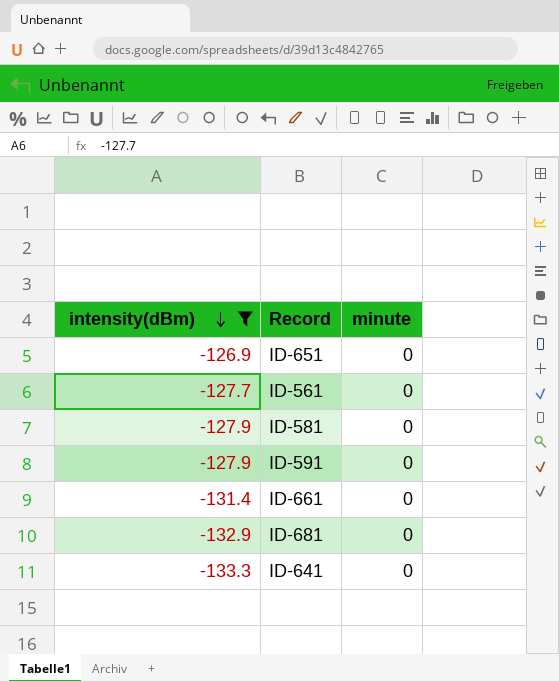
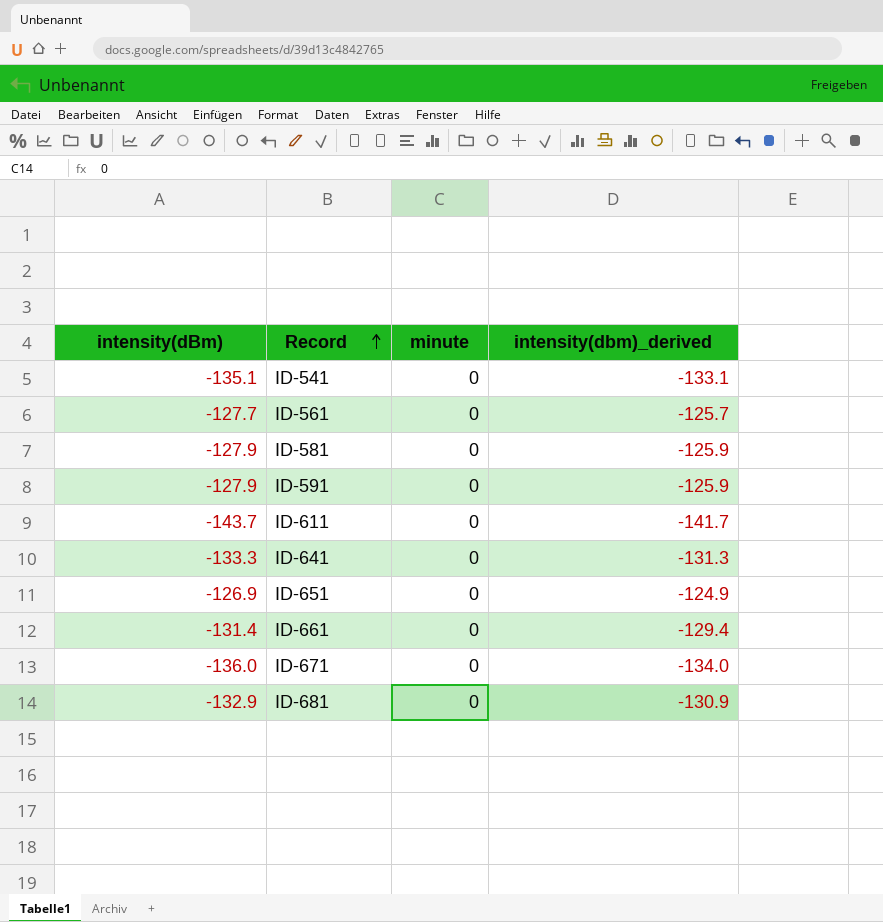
filter: intensity(dBm) >= -133.3 -> none
row order: intensity(dBm) descending -> Record ascending
column intensity(dbm)_derived | formula: none -> [intensity(dBm)] + 2

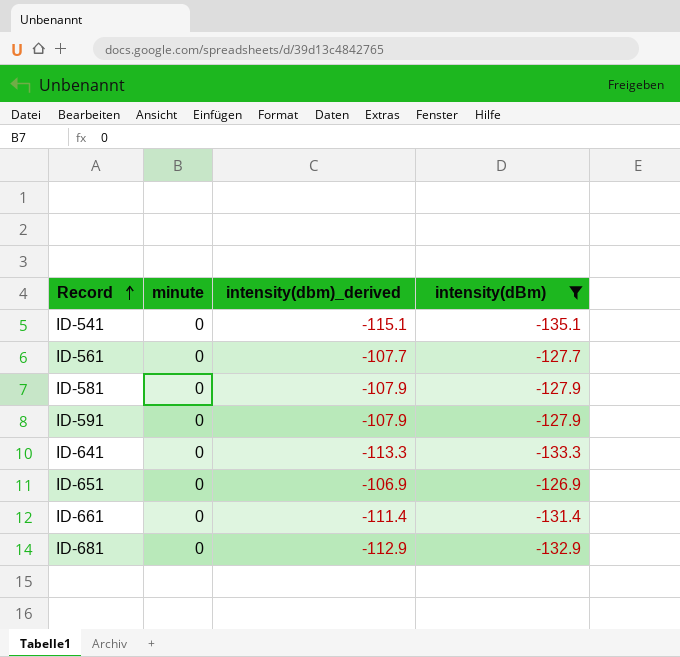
filter: none -> intensity(dBm) >= -135.1
column intensity(dbm)_derived | formula: [intensity(dBm)] + 2 -> [intensity(dBm)] + 20
column intensity(dBm) | position: 1 -> 4

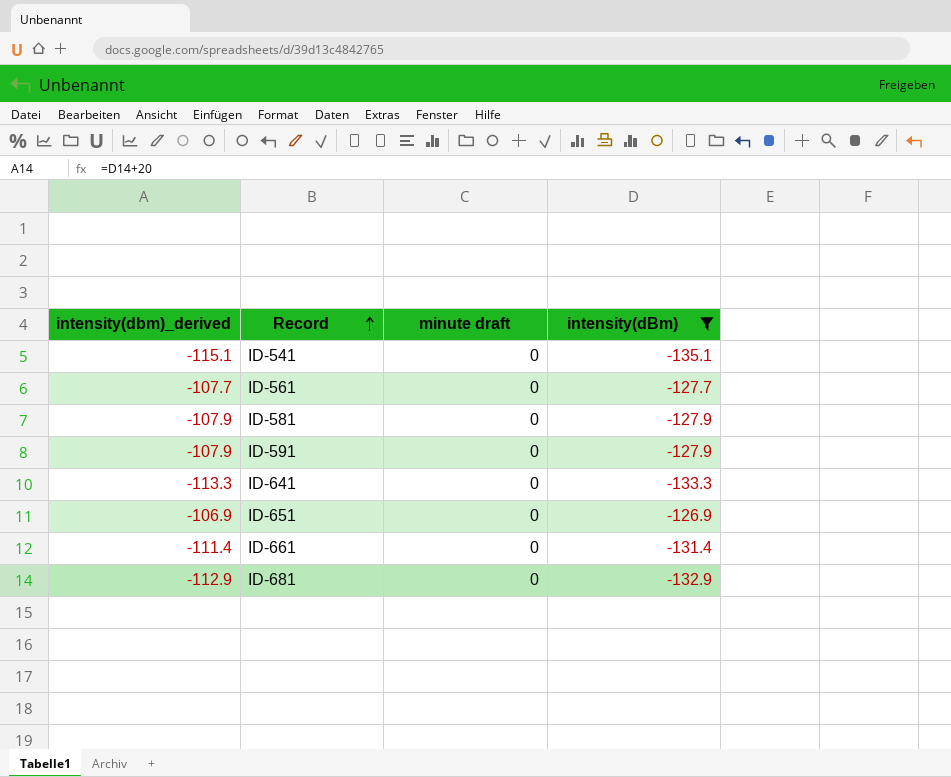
column intensity(dbm)_derived | position: 3 -> 1
column name: minute -> minute draft

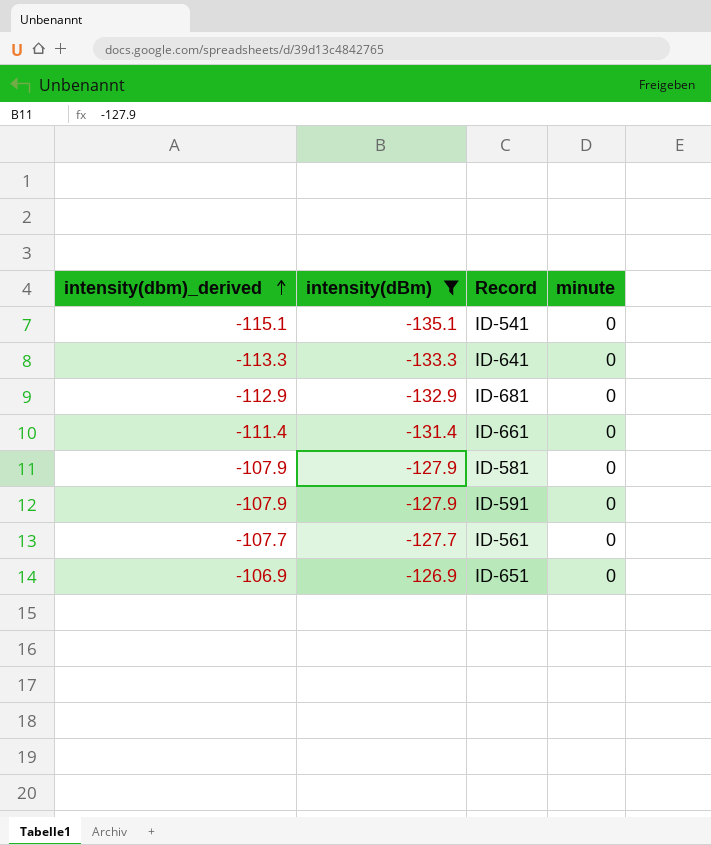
row order: Record ascending -> intensity(dbm)_derived ascending
column intensity(dBm) | position: 4 -> 2
column name: minute draft -> minute

